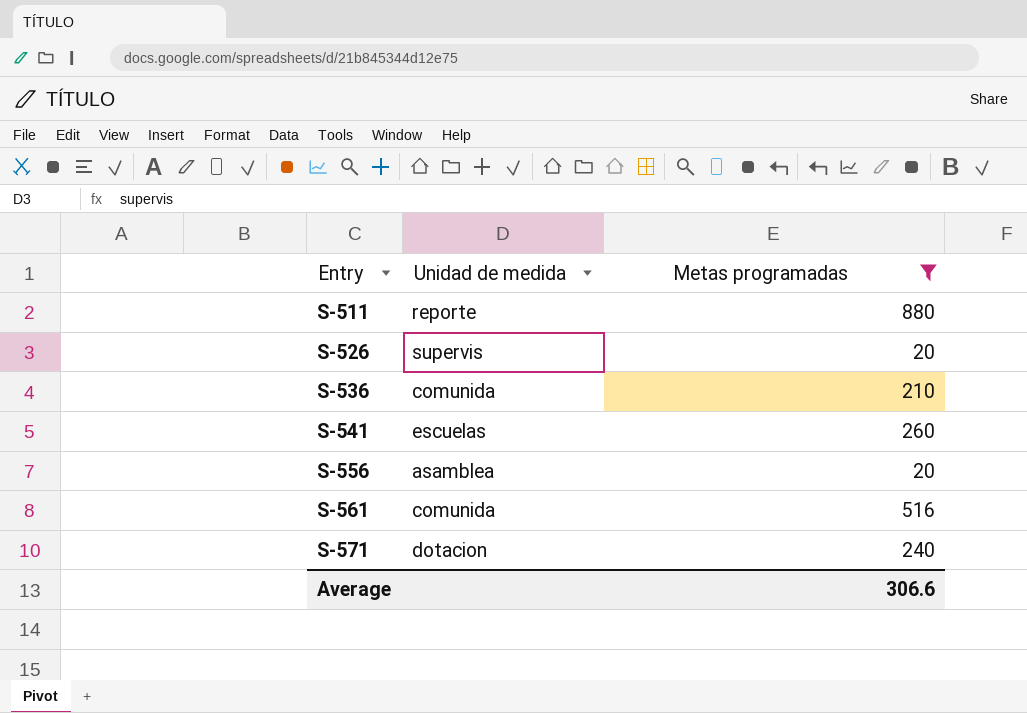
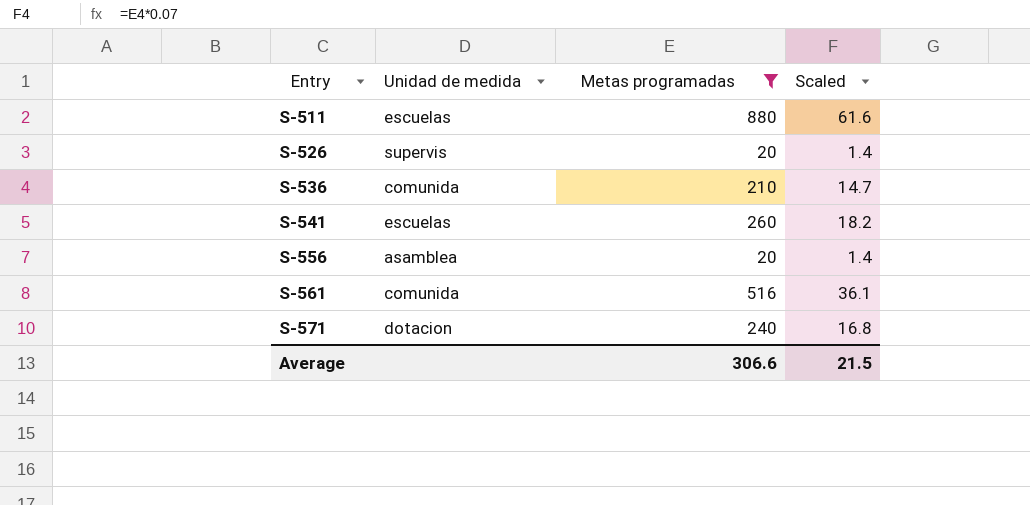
column Scaled | formula: none -> [Metas programadas] * 0.07
S-511 | Unidad de medida: reporte -> escuelas

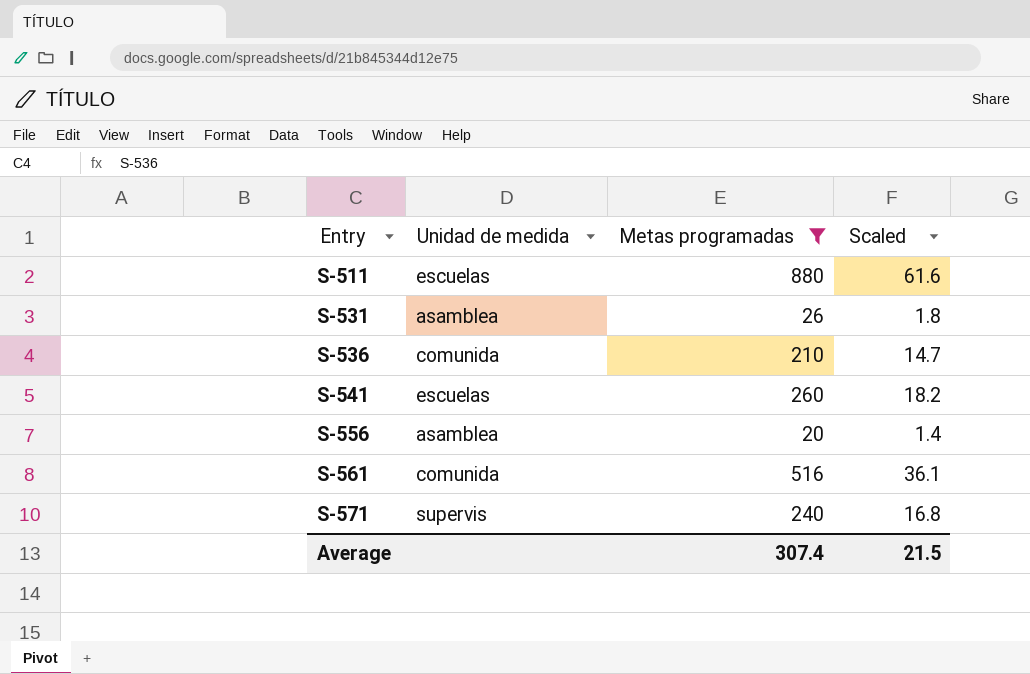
row S-526: supervis | 20 | 1.4 -> none
row S-531: none -> asamblea | 26 | 1.8
S-571 | Unidad de medida: dotacion -> supervis
Average | Metas programadas: 306.6 -> 307.4

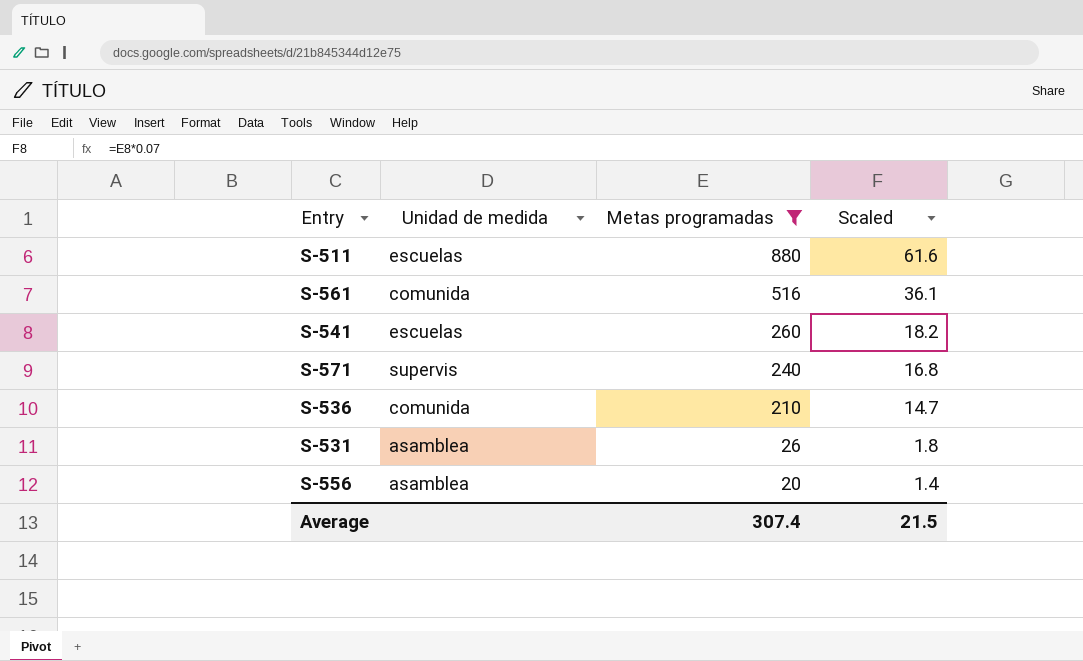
row order: Entry ascending -> Metas programadas descending

